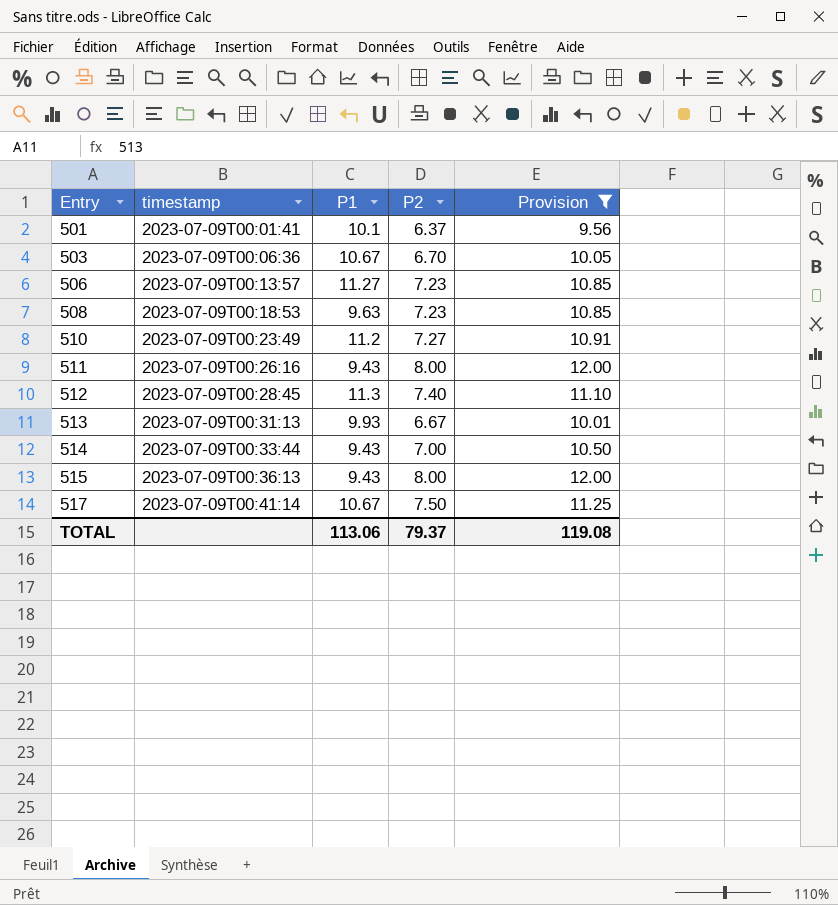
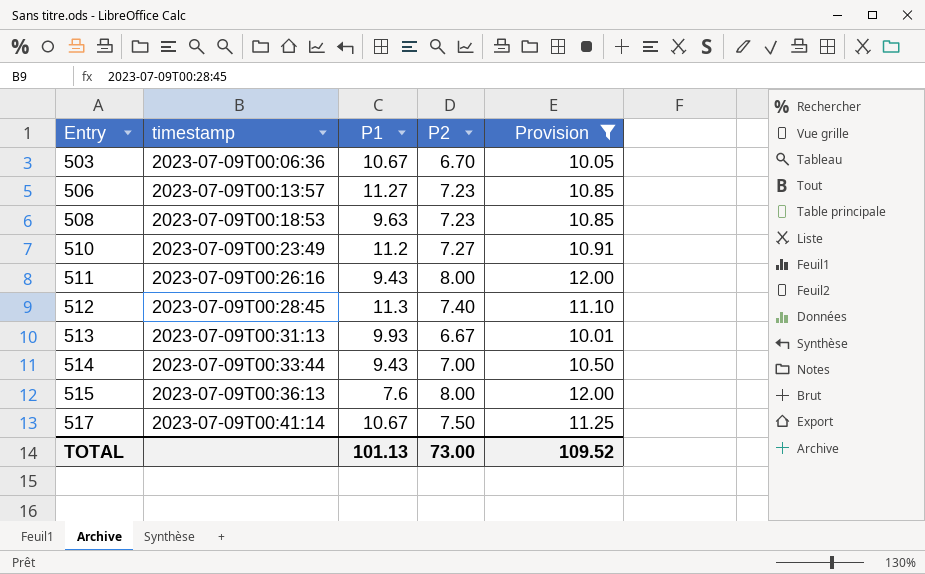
row 501: 2023-07-09T00:01:41 | 10.1 | 6.37 | 9.56 -> none
515 | P1: 9.43 -> 7.6
TOTAL | P1: 113.06 -> 101.13
TOTAL | P2: 79.37 -> 73.00
TOTAL | Provision: 119.08 -> 109.52

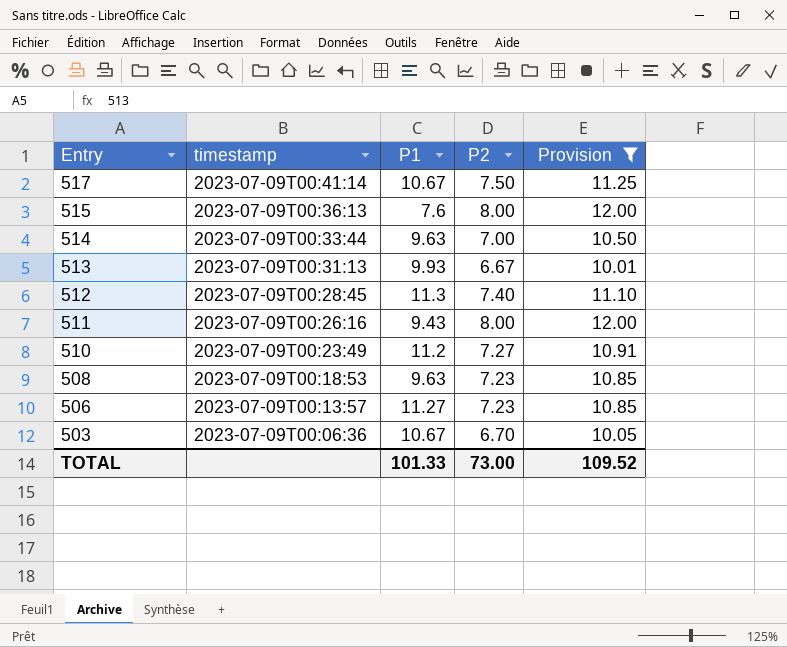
row order: Entry ascending -> Entry descending
514 | P1: 9.43 -> 9.63
TOTAL | P1: 101.13 -> 101.33

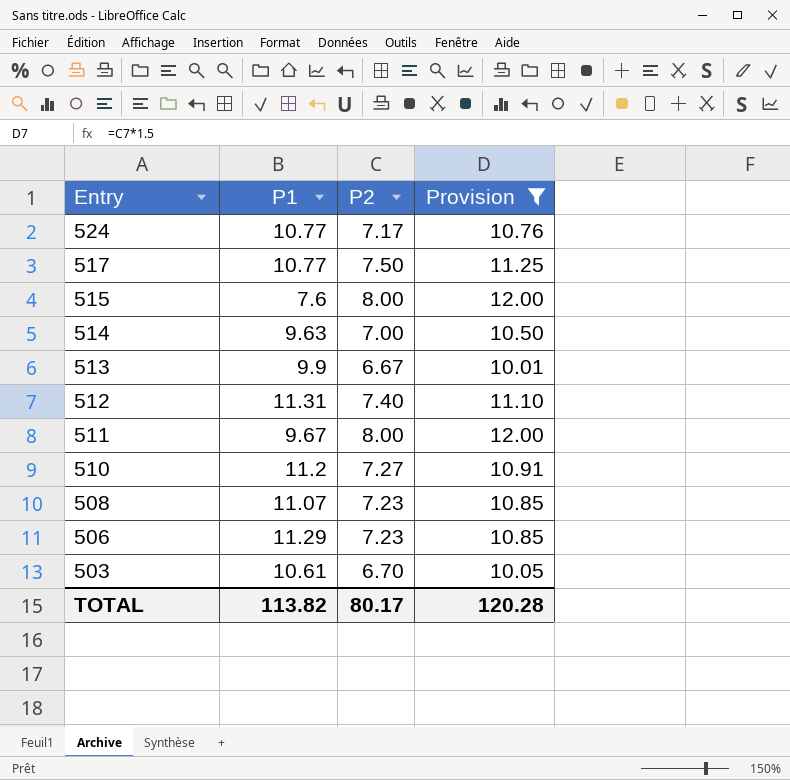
column timestamp | position: 2 -> none
row 524: none -> 10.77 | 7.17 | 10.76
517 | P1: 10.67 -> 10.77
513 | P1: 9.93 -> 9.9
512 | P1: 11.3 -> 11.31
511 | P1: 9.43 -> 9.67
508 | P1: 9.63 -> 11.07
506 | P1: 11.27 -> 11.29
503 | P1: 10.67 -> 10.61
TOTAL | P1: 101.33 -> 113.82
TOTAL | P2: 73.00 -> 80.17
TOTAL | Provision: 109.52 -> 120.28

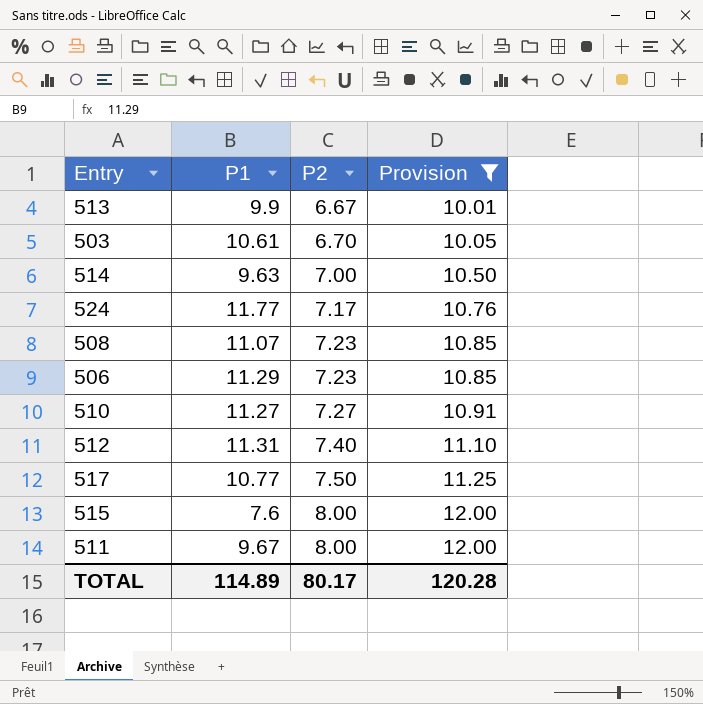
row order: Entry descending -> P2 ascending
524 | P1: 10.77 -> 11.77
510 | P1: 11.2 -> 11.27
TOTAL | P1: 113.82 -> 114.89

